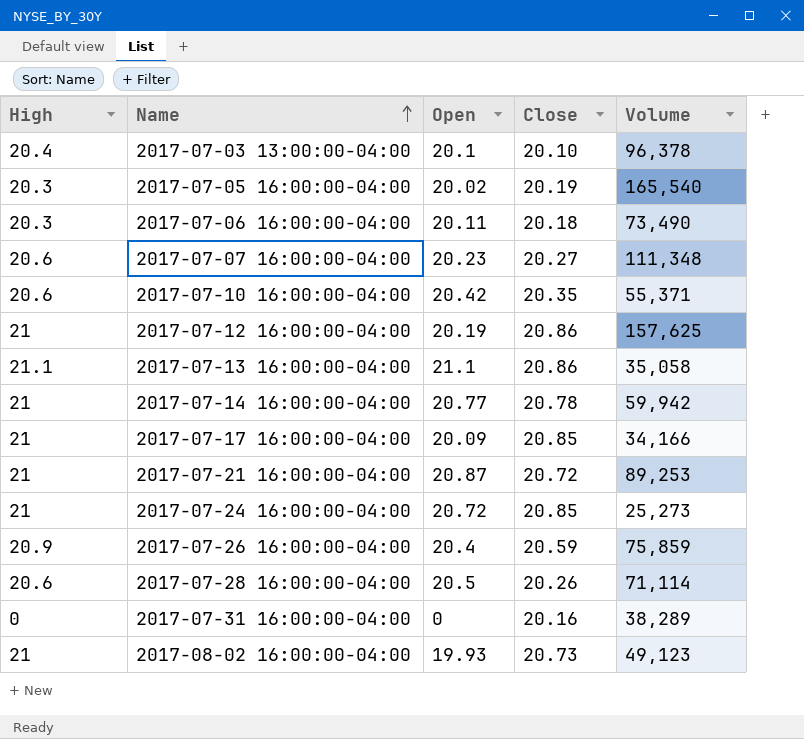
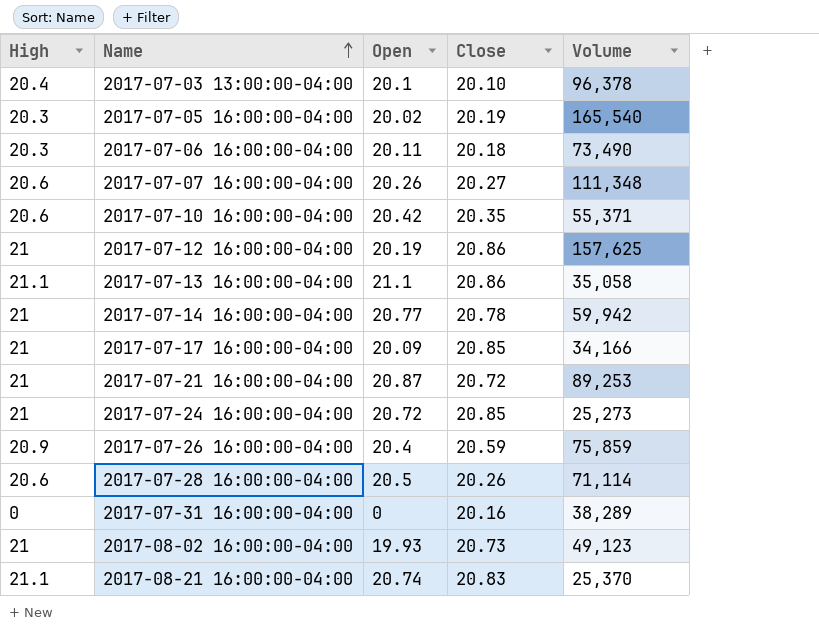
2017-07-07 16:00:00-04:00 | Open: 20.23 -> 20.26
row 2017-08-21 16:00:00-04:00: none -> 21.1 | 20.74 | 20.83 | 25,370

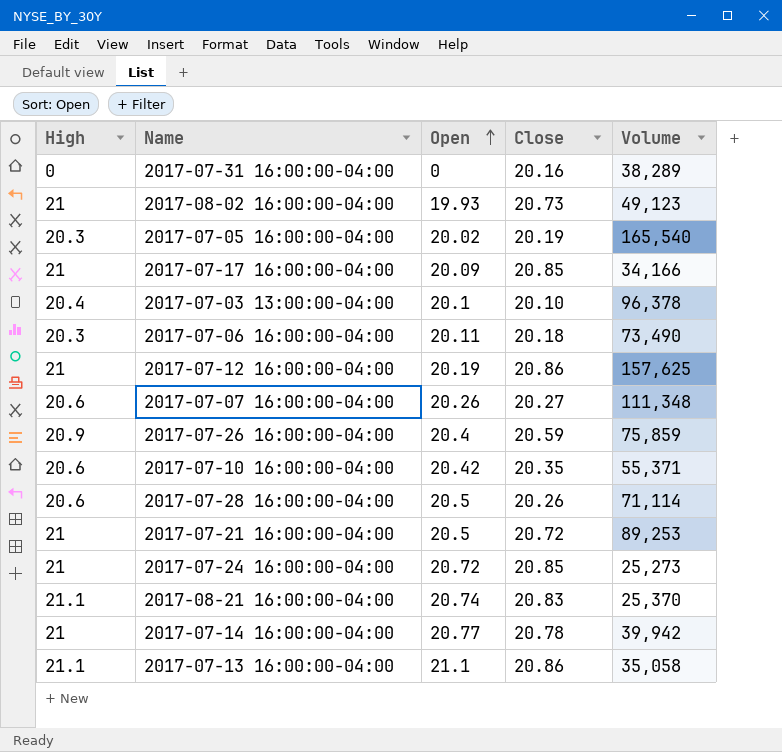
row order: Name ascending -> Open ascending
2017-07-21 16:00:00-04:00 | Open: 20.87 -> 20.5
2017-07-14 16:00:00-04:00 | Volume: 59,942 -> 39,942

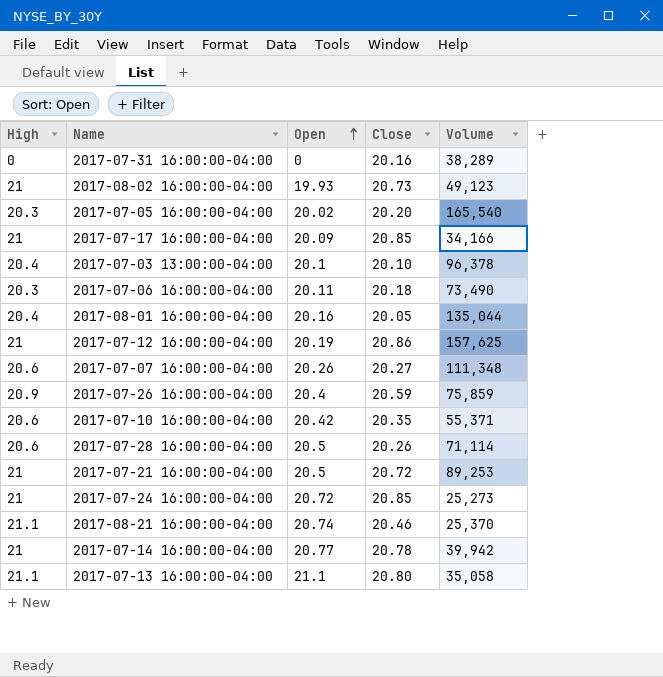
2017-07-05 16:00:00-04:00 | Close: 20.19 -> 20.20
row 2017-08-01 16:00:00-04:00: none -> 20.4 | 20.16 | 20.05 | 135,044
2017-08-21 16:00:00-04:00 | Close: 20.83 -> 20.46
2017-07-13 16:00:00-04:00 | Close: 20.86 -> 20.80

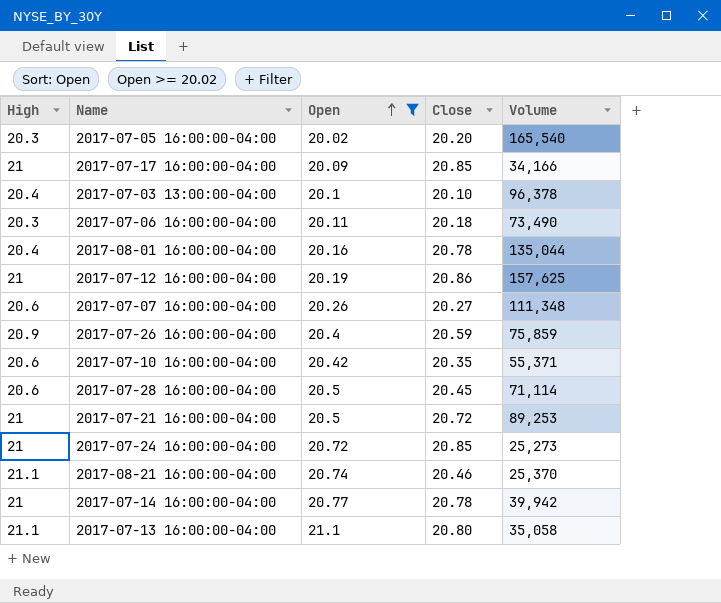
filter: none -> Open >= 20.02
2017-08-01 16:00:00-04:00 | Close: 20.05 -> 20.78
2017-07-28 16:00:00-04:00 | Close: 20.26 -> 20.45

